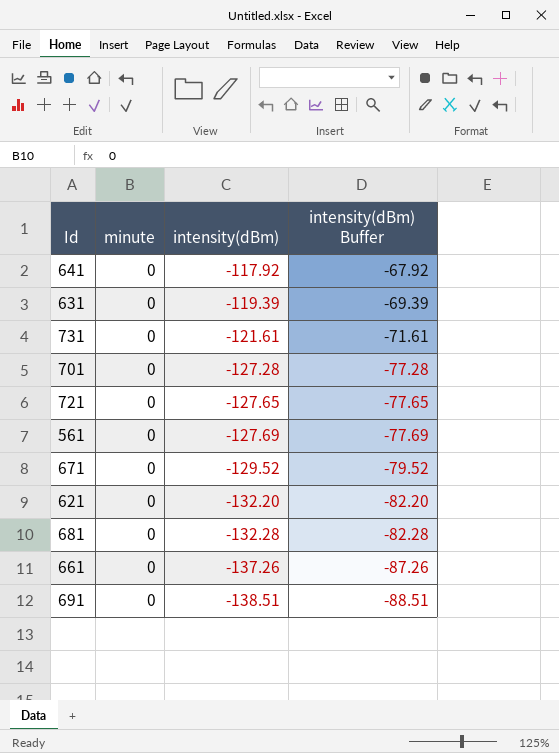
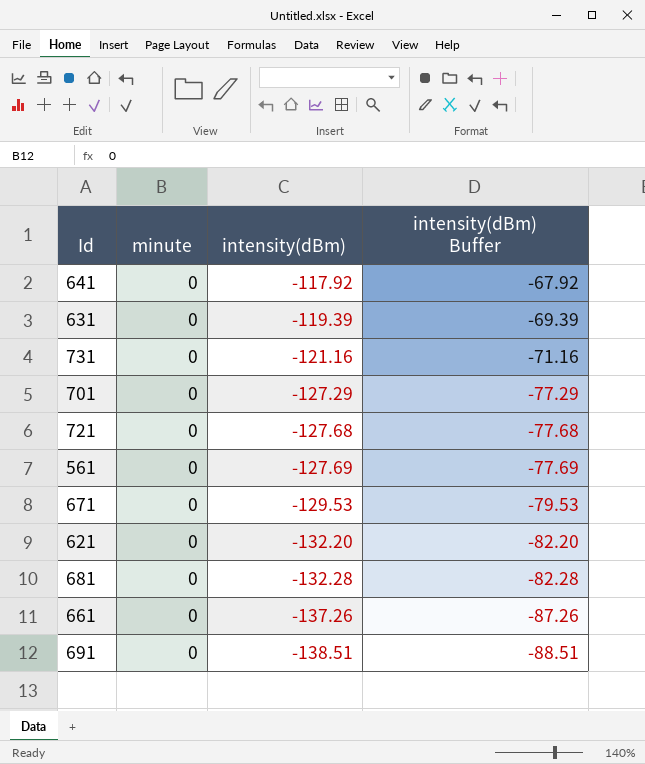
731 | intensity(dBm): -121.61 -> -121.16
731 | intensity(dBm) Buffer: -71.61 -> -71.16
701 | intensity(dBm): -127.28 -> -127.29
701 | intensity(dBm) Buffer: -77.28 -> -77.29
721 | intensity(dBm): -127.65 -> -127.68
721 | intensity(dBm) Buffer: -77.65 -> -77.68
671 | intensity(dBm): -129.52 -> -129.53
671 | intensity(dBm) Buffer: -79.52 -> -79.53

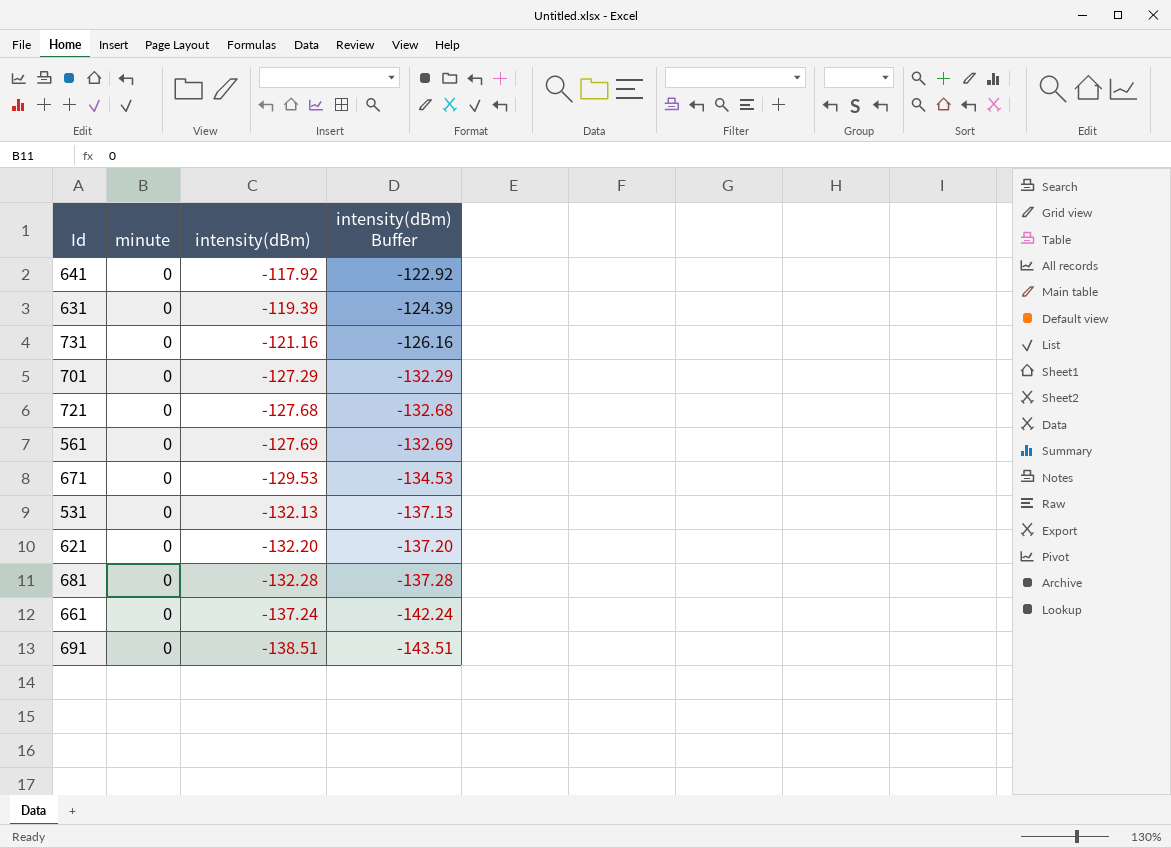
column intensity(dBm) Buffer | formula: [intensity(dBm)] + 50 -> [intensity(dBm)] - 5
row 531: none -> 0 | -132.13 | -137.13
661 | intensity(dBm): -137.26 -> -137.24

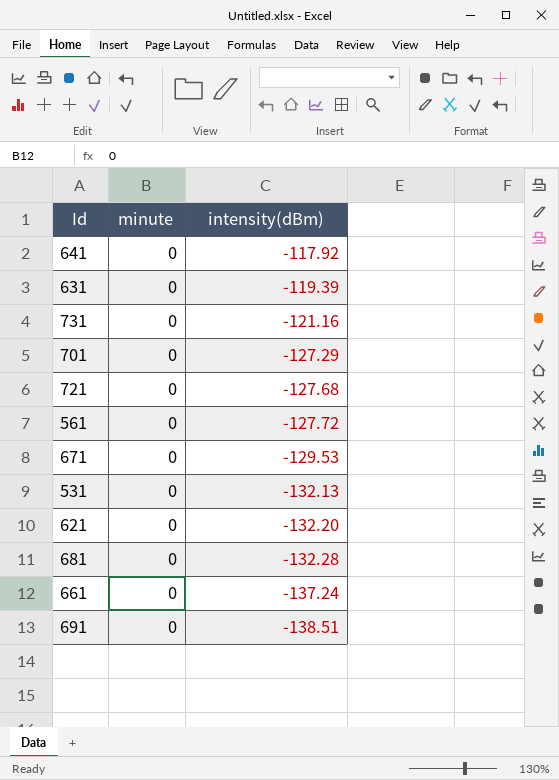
column intensity(dBm) Buffer | formula: [intensity(dBm)] - 5 -> none
561 | intensity(dBm): -127.69 -> -127.72

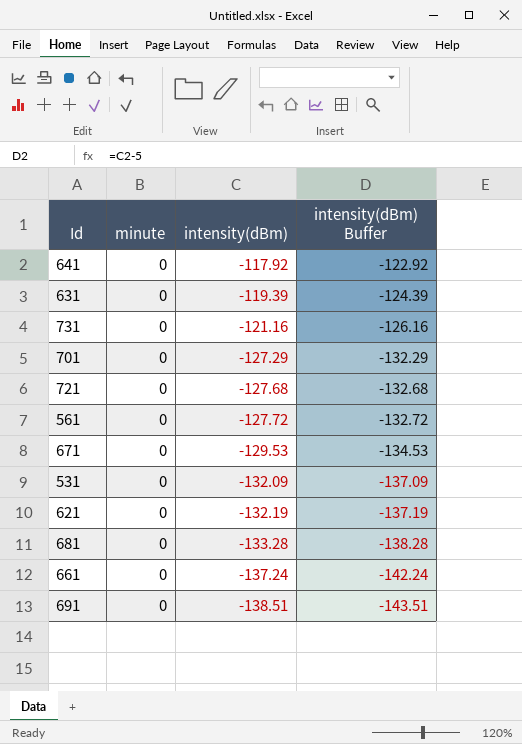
column intensity(dBm) Buffer | formula: none -> [intensity(dBm)] - 5
531 | intensity(dBm): -132.13 -> -132.09
621 | intensity(dBm): -132.20 -> -132.19
681 | intensity(dBm): -132.28 -> -133.28

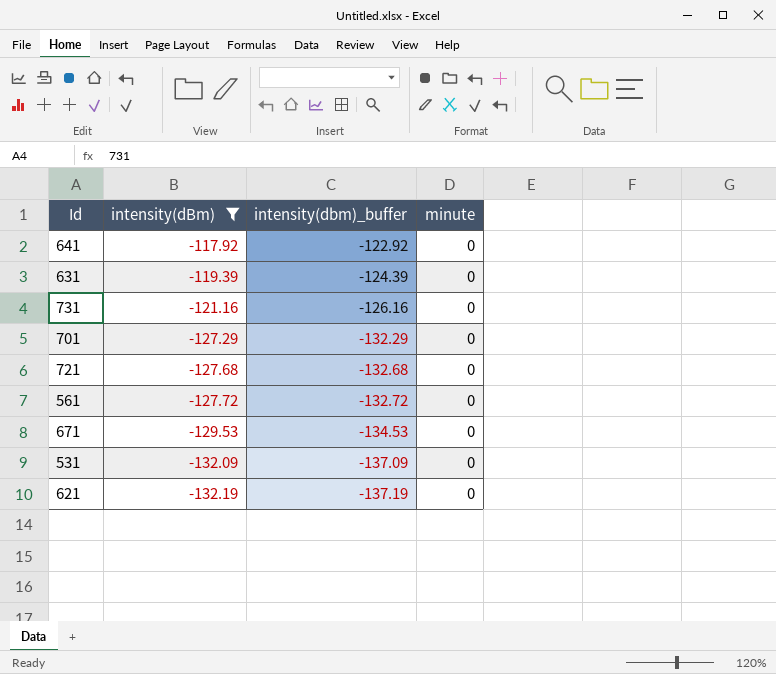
filter: none -> intensity(dBm) >= -132.19
column name: intensity(dBm) Buffer -> intensity(dbm)_buffer
column minute | position: 2 -> 4

